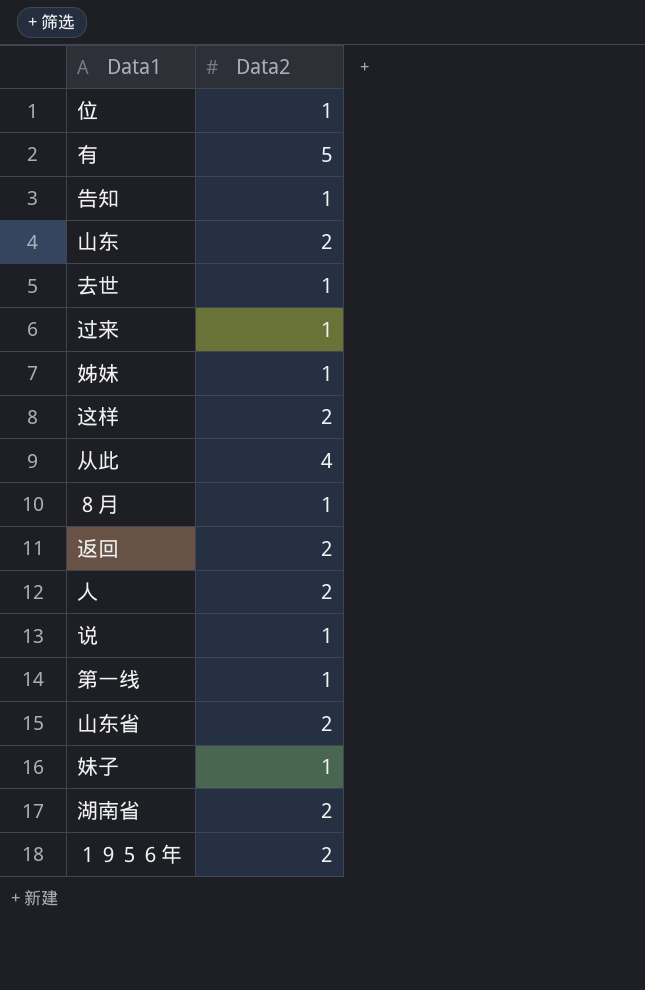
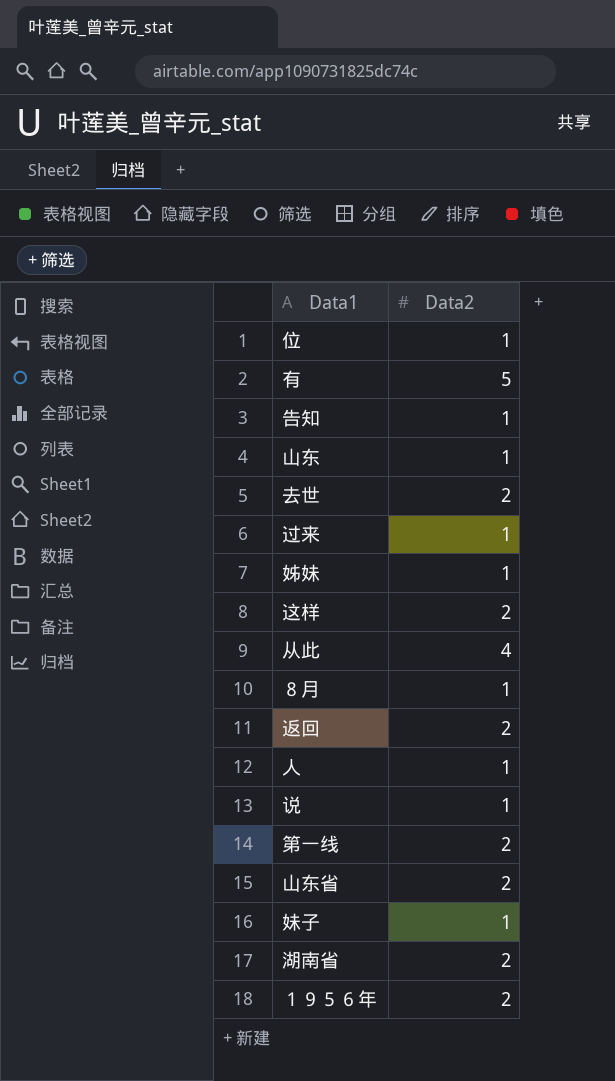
山东 | Data2: 2 -> 1
去世 | Data2: 1 -> 2
人 | Data2: 2 -> 1
第一线 | Data2: 1 -> 2

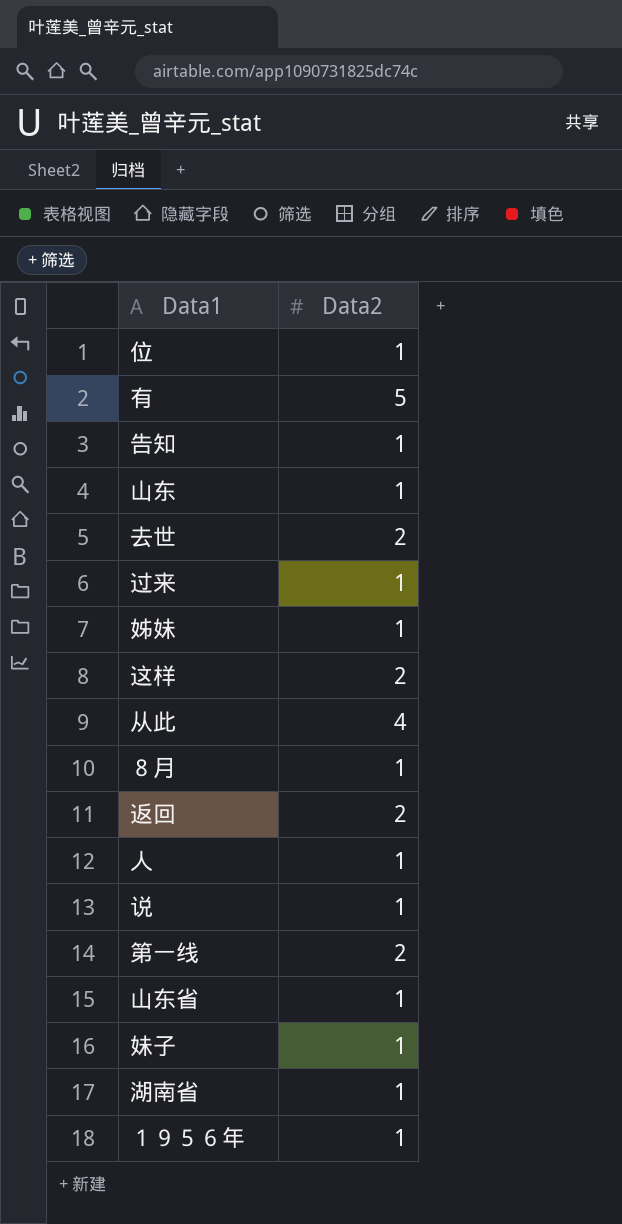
山东省 | Data2: 2 -> 1
湖南省 | Data2: 2 -> 1
１９５６年 | Data2: 2 -> 1

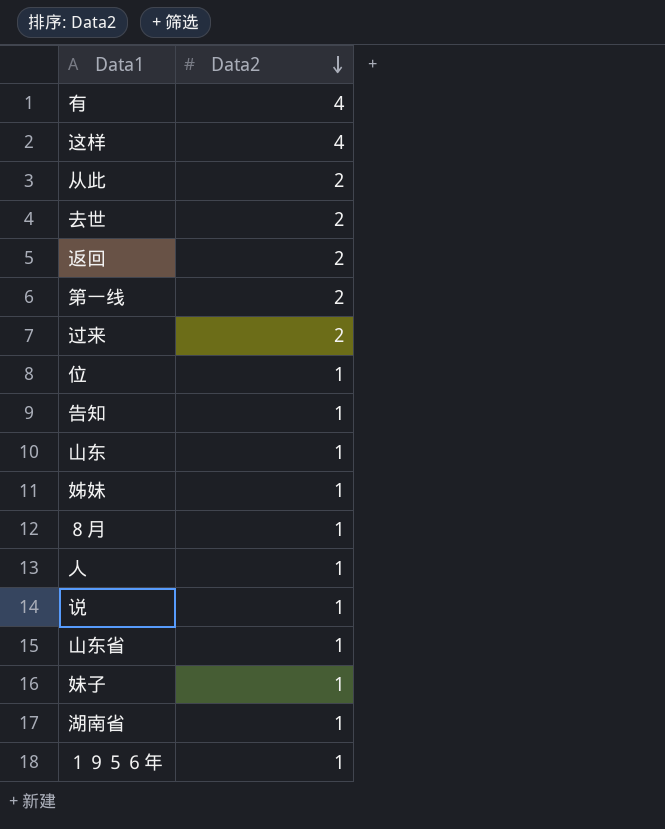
row order: none -> Data2 descending
有 | Data2: 5 -> 4
这样 | Data2: 2 -> 4
从此 | Data2: 4 -> 2
过来 | Data2: 1 -> 2

